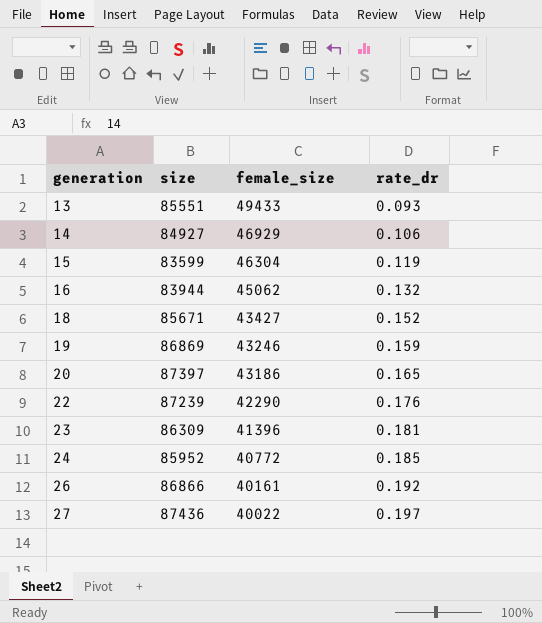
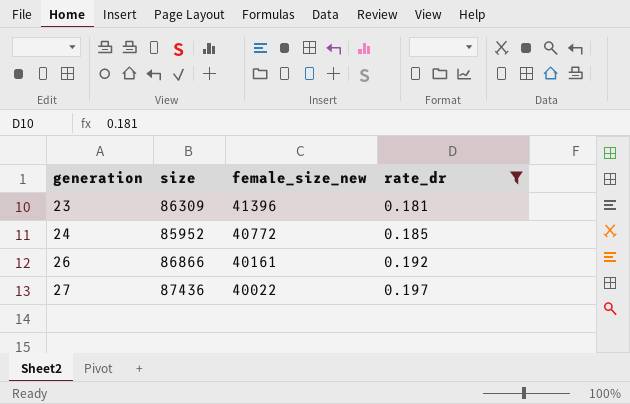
filter: none -> rate_dr >= 0.181
column name: female_size -> female_size_new

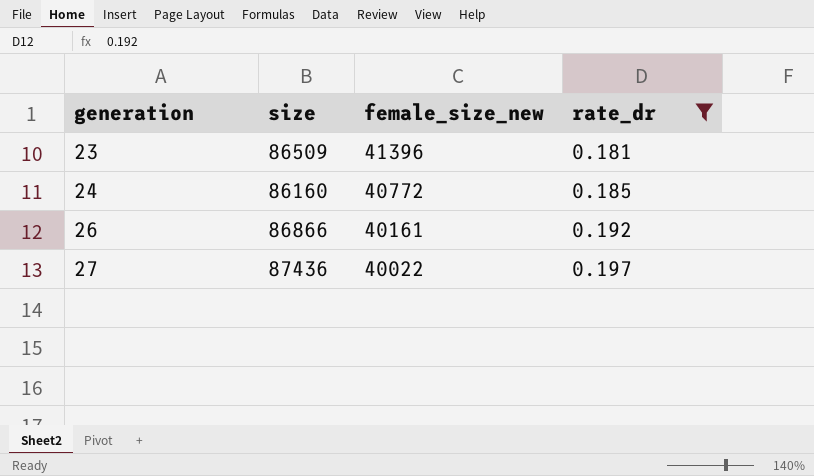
23 | size: 86309 -> 86509
24 | size: 85952 -> 86160

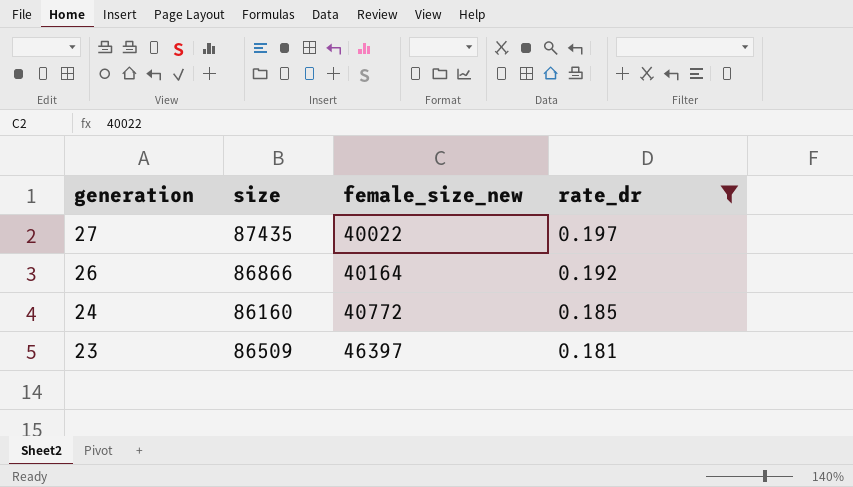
row order: generation ascending -> generation descending
27 | size: 87436 -> 87435
26 | female_size_new: 40161 -> 40164
23 | female_size_new: 41396 -> 46397

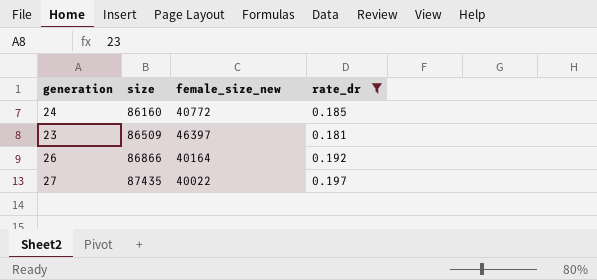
row order: generation descending -> size ascending

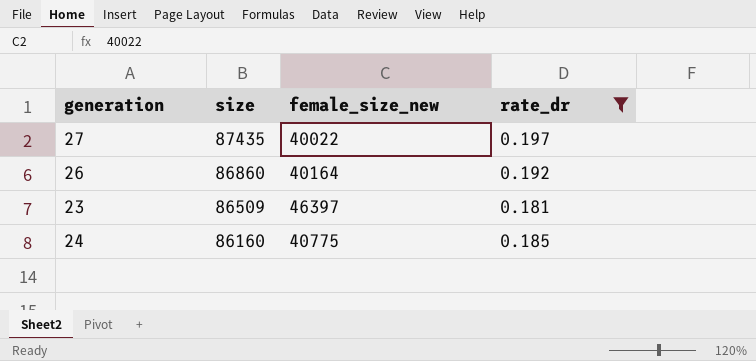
row order: size ascending -> size descending
26 | size: 86866 -> 86860
24 | female_size_new: 40772 -> 40775

